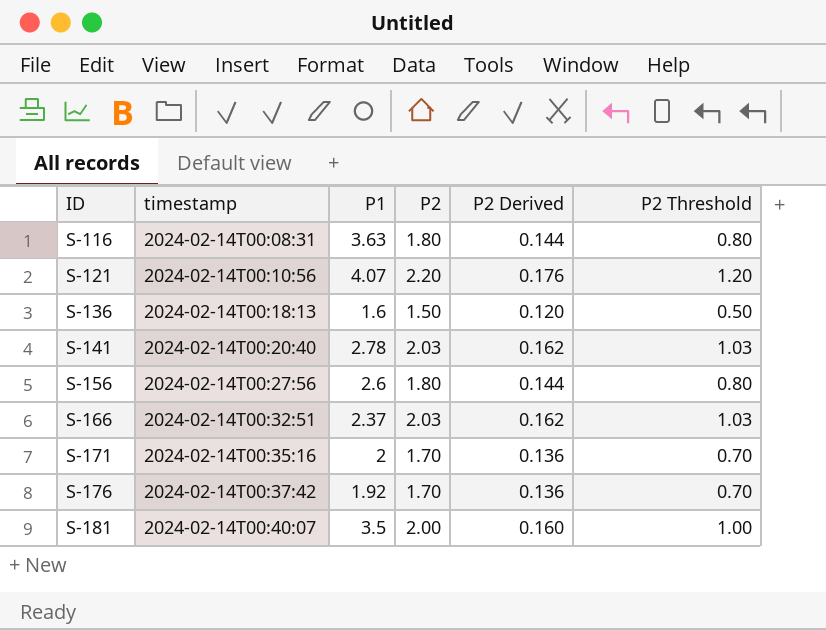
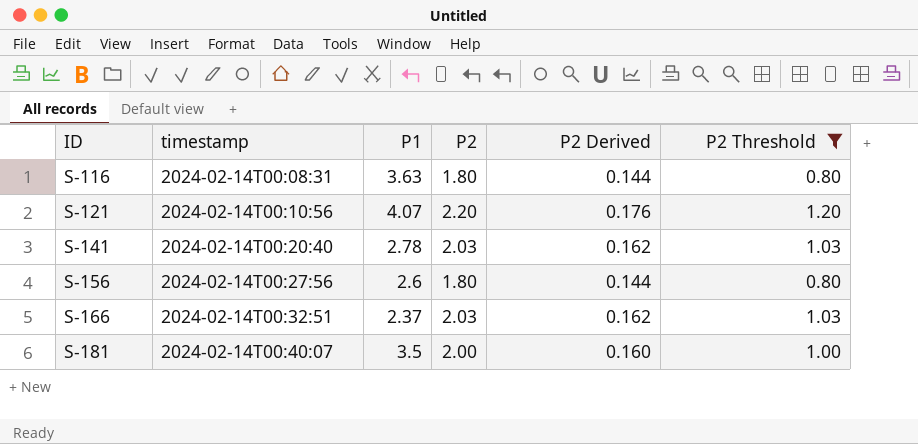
filter: none -> P2 Threshold >= 0.80

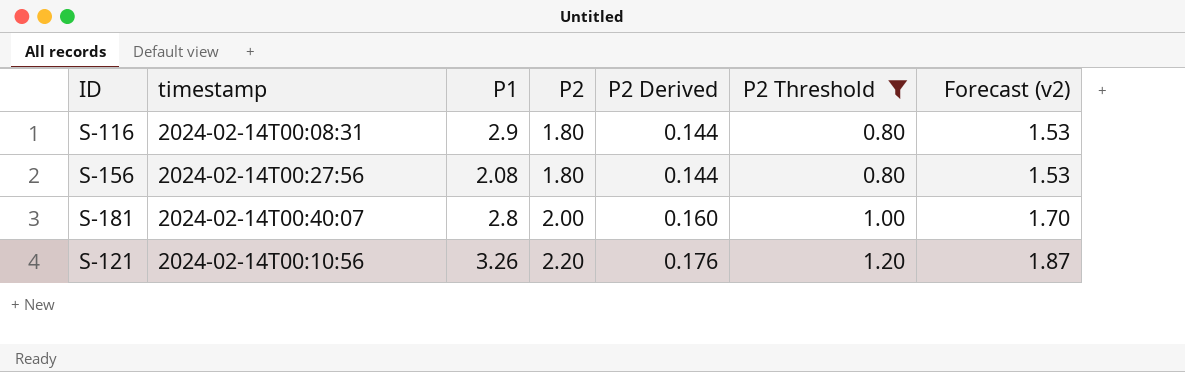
row order: ID ascending -> P2 ascending
column Forecast (v2) | formula: none -> [P2] * 0.85
row S-141: 2024-02-14T00:20:40 | 2.78 | 2.03 | 0.162 | 1.03 -> none
row S-166: 2024-02-14T00:32:51 | 2.37 | 2.03 | 0.162 | 1.03 -> none
S-116 | P1: 3.63 -> 2.9
S-156 | P1: 2.6 -> 2.08
S-181 | P1: 3.5 -> 2.8
S-121 | P1: 4.07 -> 3.26

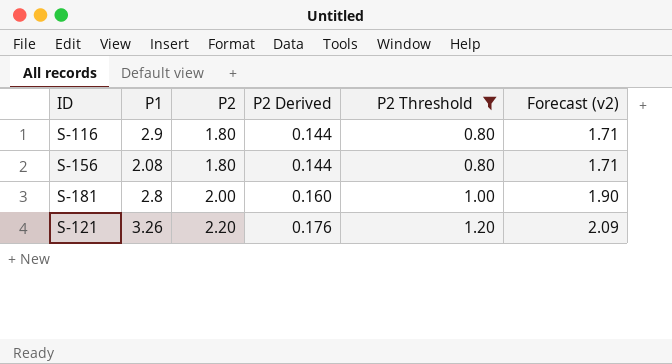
column timestamp | position: 2 -> none
column Forecast (v2) | formula: [P2] * 0.85 -> [P2] * 0.95

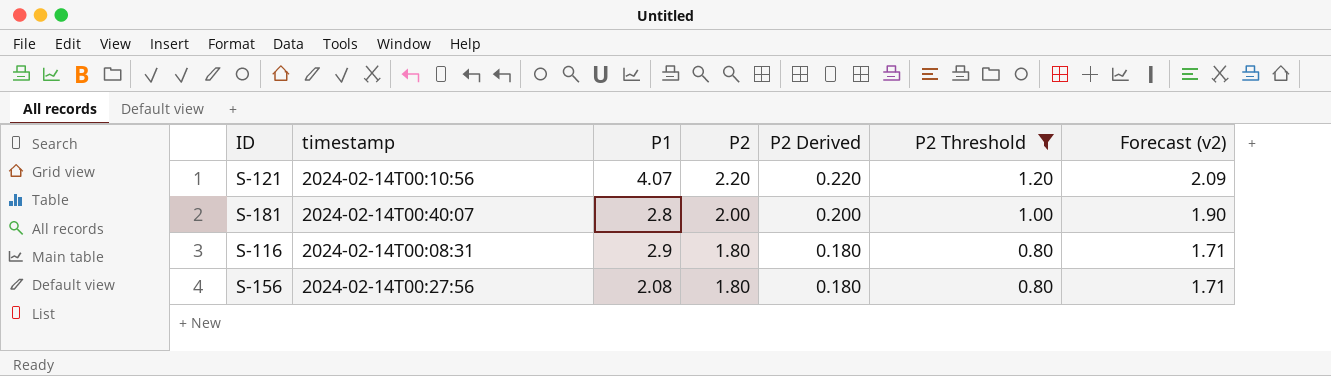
row order: P2 ascending -> P2 descending
column timestamp | position: none -> 2
column P2 Derived | formula: [P2] * 0.08 -> [P2] * 0.1
S-121 | P1: 3.26 -> 4.07

